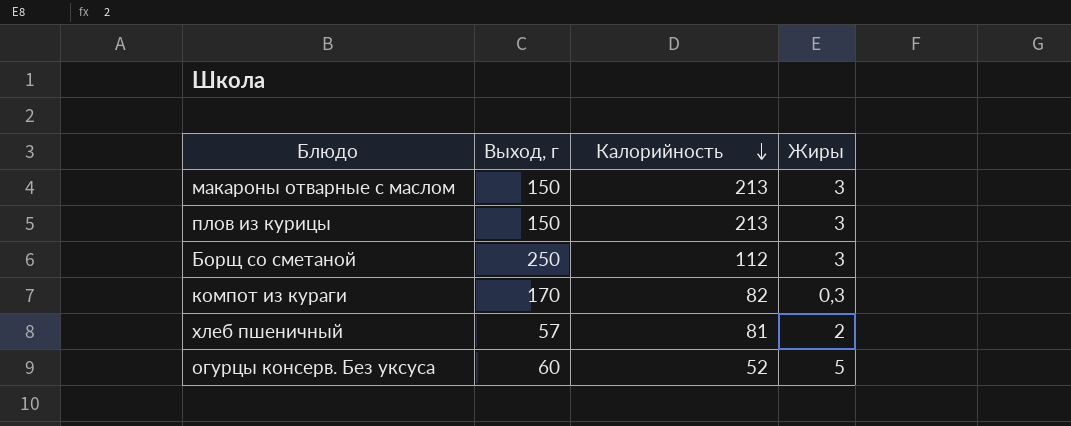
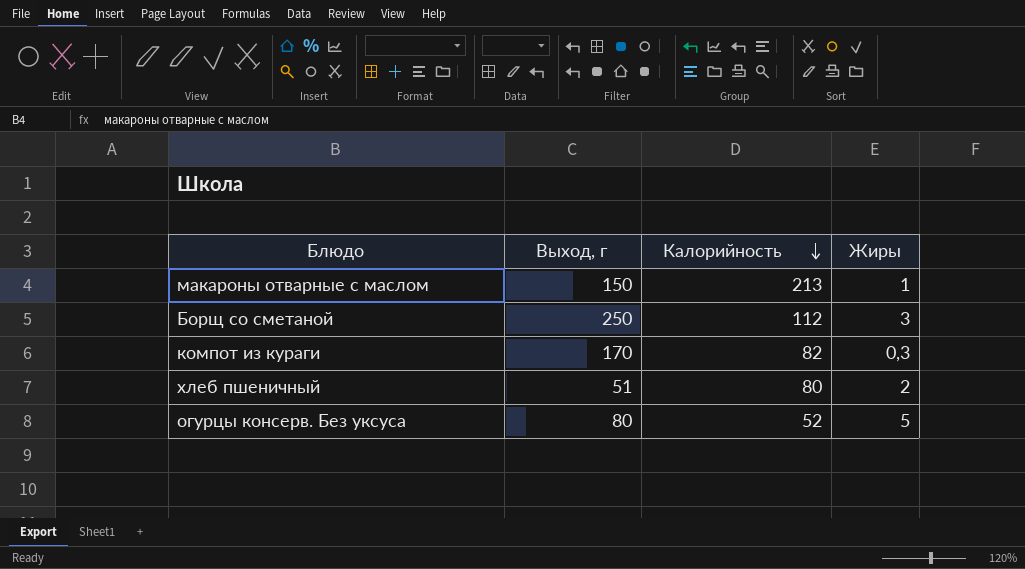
row плов из курицы: 150 | 213 | 3 -> none
макароны отварные с маслом | Жиры: 3 -> 1
хлеб пшеничный | Выход, г: 57 -> 51
хлеб пшеничный | Калорийность: 81 -> 80
огурцы консерв. Без уксуса | Выход, г: 60 -> 80

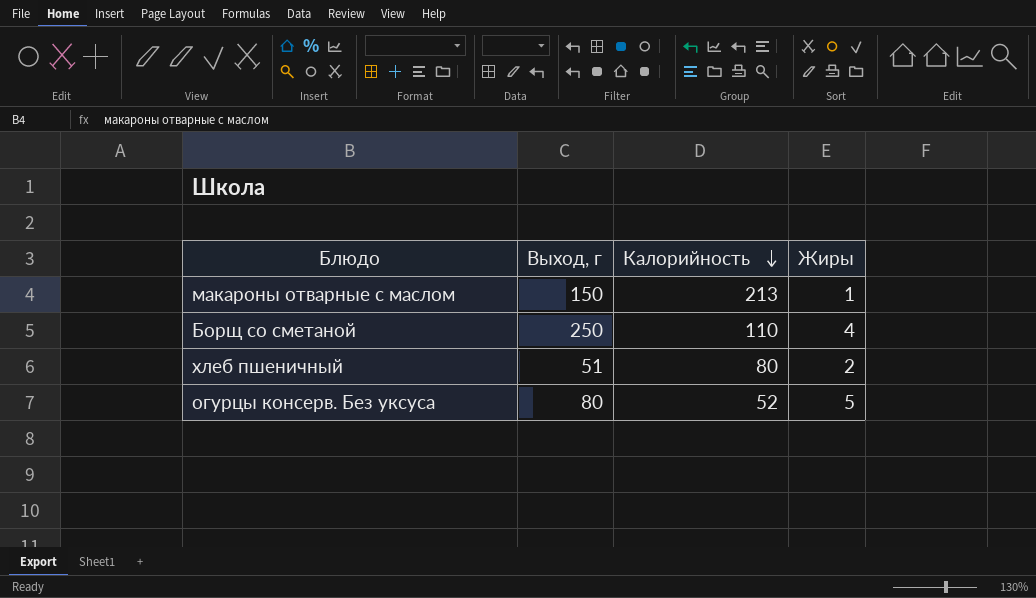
row компот из кураги: 170 | 82 | 0,3 -> none
Борщ со сметаной | Калорийность: 112 -> 110
Борщ со сметаной | Жиры: 3 -> 4

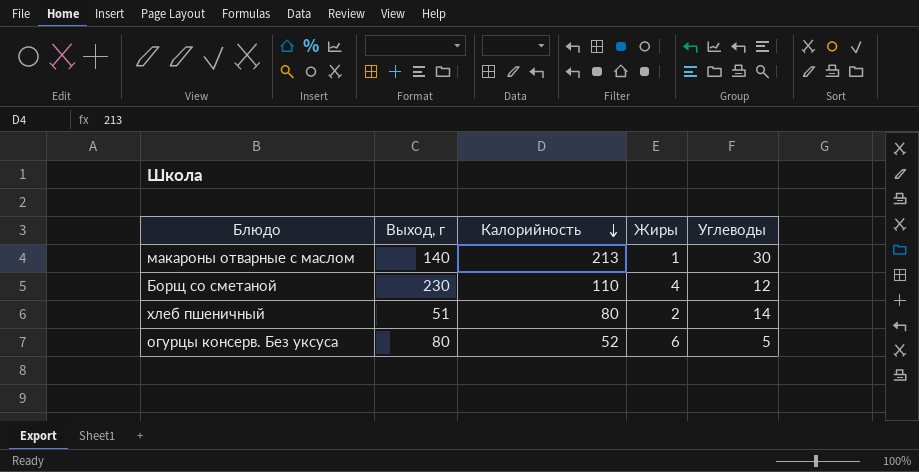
column Углеводы | position: none -> 5
макароны отварные с маслом | Выход, г: 150 -> 140
Борщ со сметаной | Выход, г: 250 -> 230
огурцы консерв. Без уксуса | Жиры: 5 -> 6

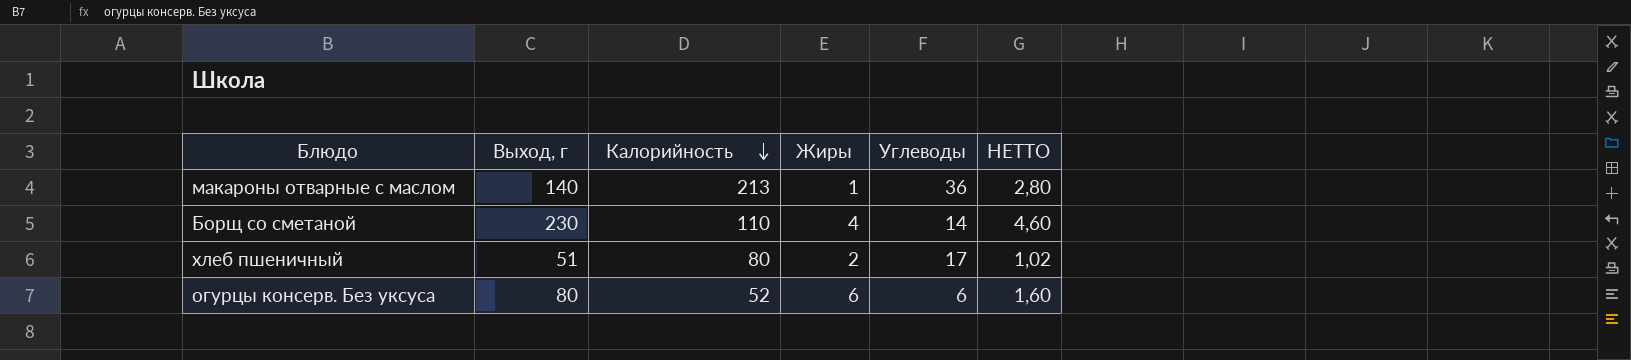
column НЕТТО | formula: none -> [Выход, г] * 0,02
макароны отварные с маслом | Углеводы: 30 -> 36
Борщ со сметаной | Углеводы: 12 -> 14
хлеб пшеничный | Углеводы: 14 -> 17
огурцы консерв. Без уксуса | Углеводы: 5 -> 6

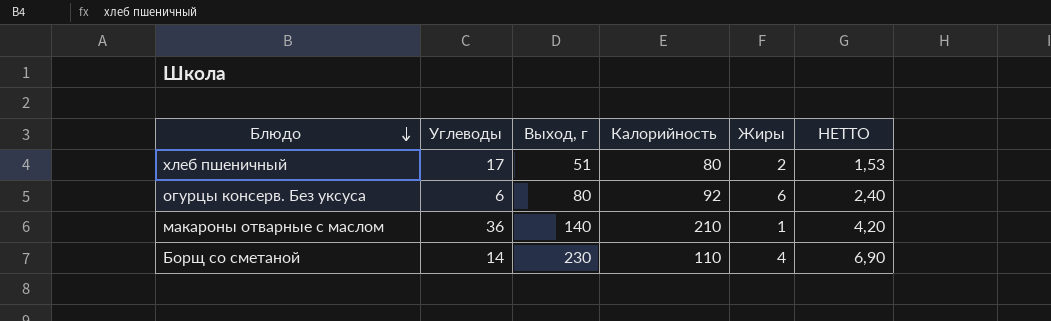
row order: Калорийность descending -> Блюдо descending
column Углеводы | position: 5 -> 2
column НЕТТО | formula: [Выход, г] * 0,02 -> [Выход, г] * 0,03
огурцы консерв. Без уксуса | Калорийность: 52 -> 92
макароны отварные с маслом | Калорийность: 213 -> 210

